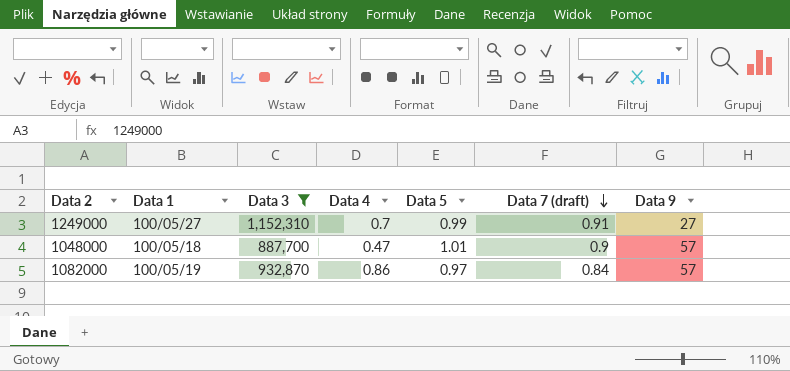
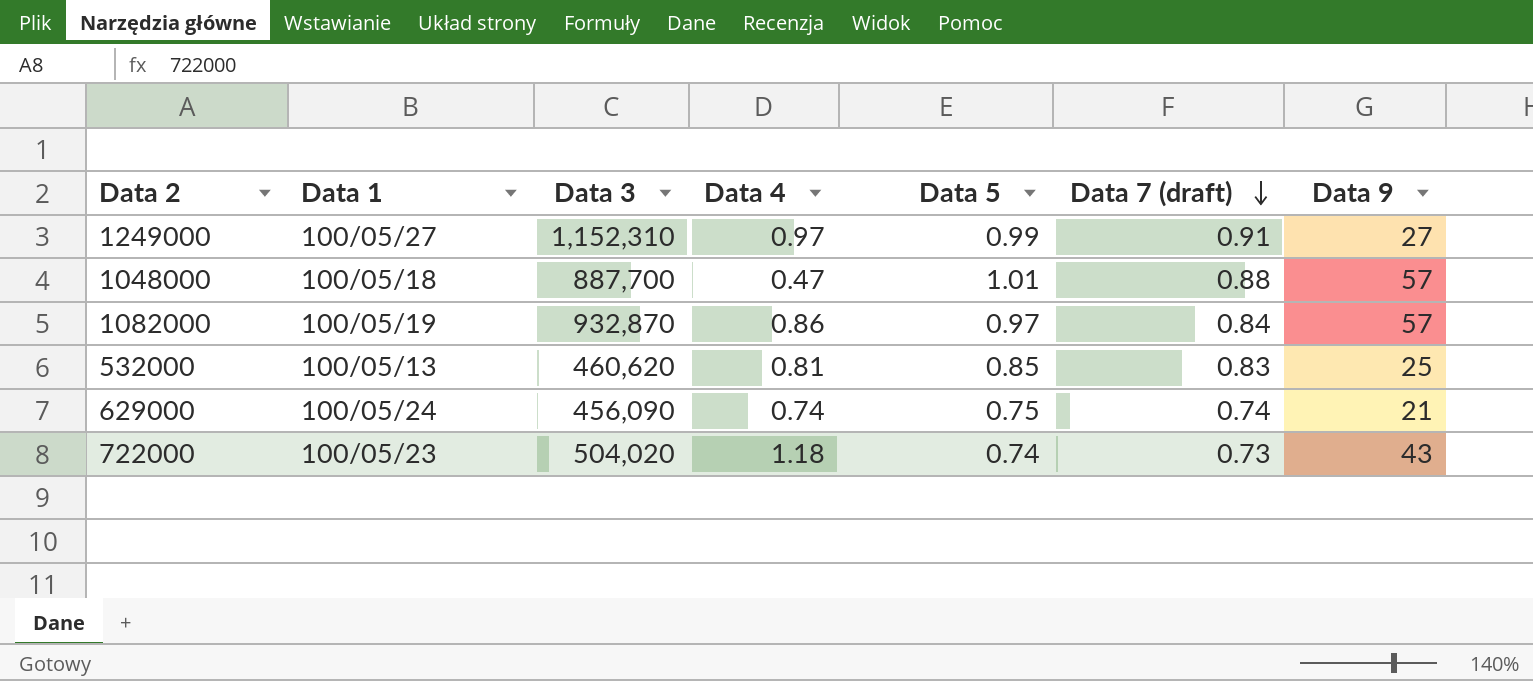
filter: Data 3 >= 887,700 -> none
1249000 | Data 4: 0.7 -> 0.97
1048000 | Data 7 (draft): 0.9 -> 0.88

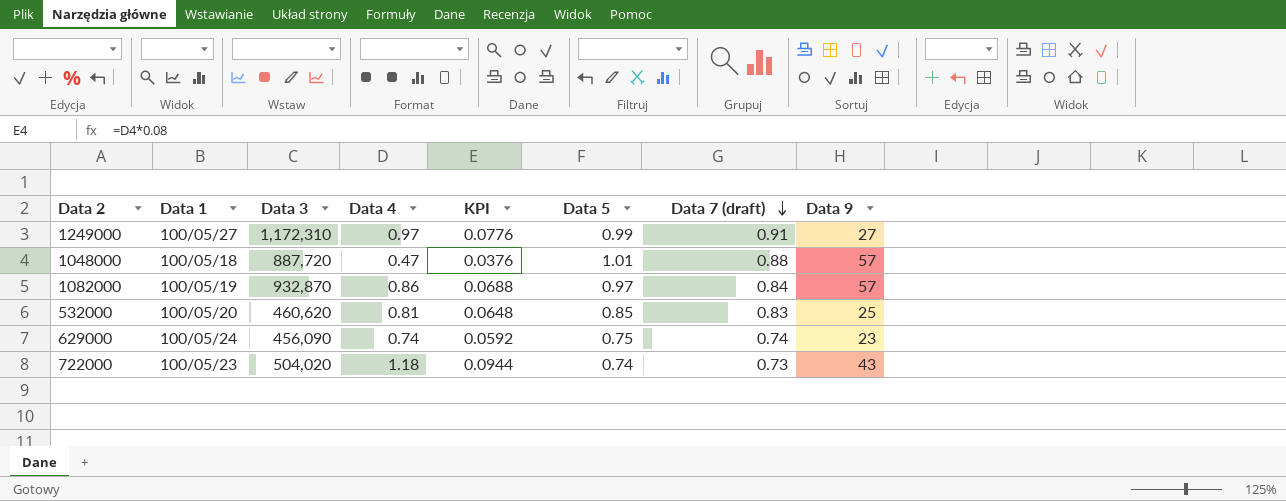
column KPI | formula: none -> [Data 4] * 0.08
1249000 | Data 3: 1,152,310 -> 1,172,310
1048000 | Data 3: 887,700 -> 887,720
532000 | Data 1: 100/05/13 -> 100/05/20
629000 | Data 9: 21 -> 23

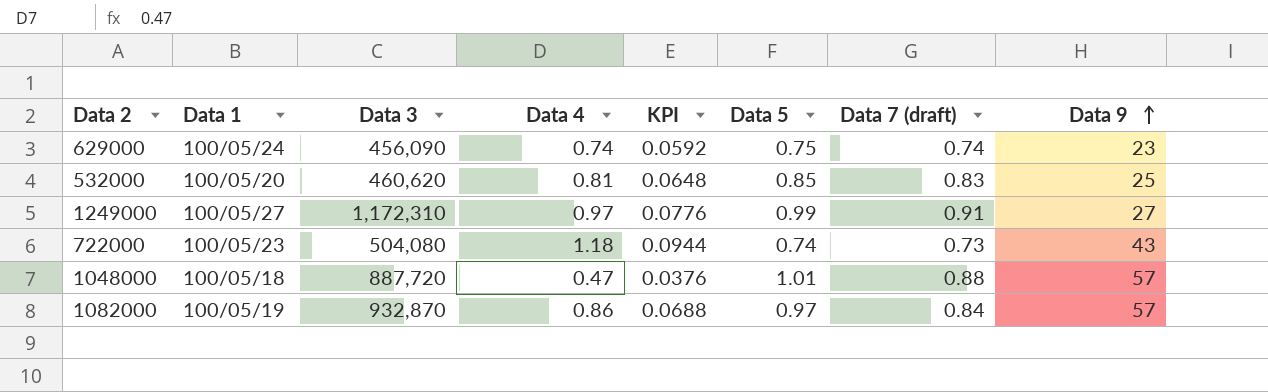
row order: Data 7 (draft) descending -> Data 9 ascending
722000 | Data 3: 504,020 -> 504,080

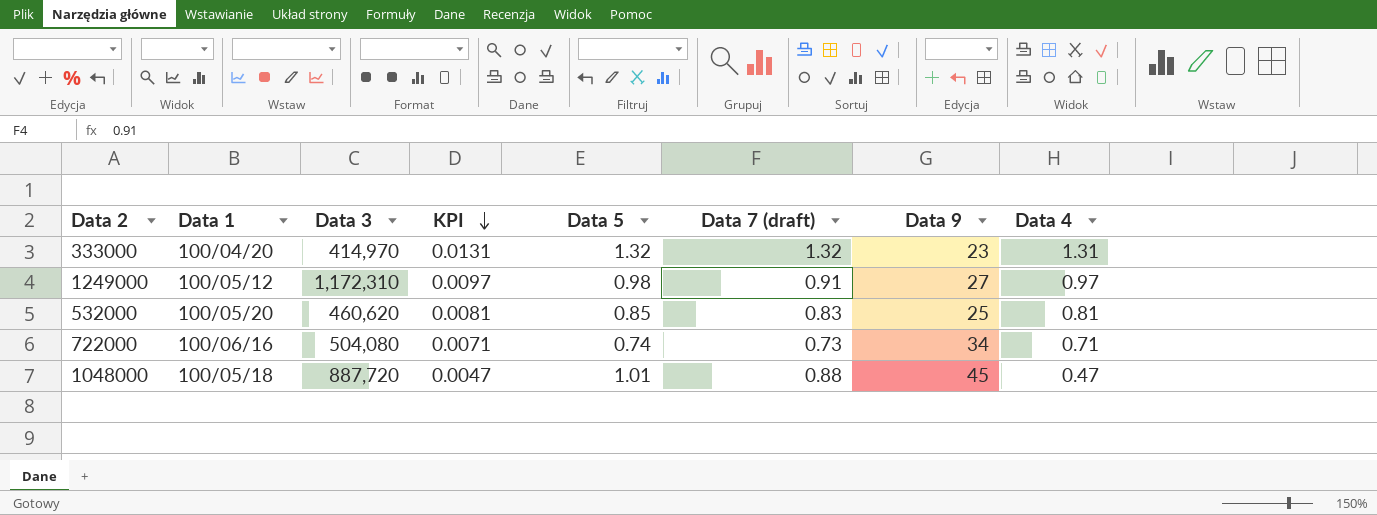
row order: Data 9 ascending -> KPI descending
column KPI | formula: [Data 4] * 0.08 -> [Data 4] * 0.01
column Data 4 | position: 4 -> 8
row 629000: 100/05/24 | 456,090 | 0.74 | 0.0592 | 0.75 | 0.74 | 23 -> none
row 1082000: 100/05/19 | 932,870 | 0.86 | 0.0688 | 0.97 | 0.84 | 57 -> none
row 333000: none -> 100/04/20 | 414,970 | 0.0131 | 1.32 | 1.32 | 23 | 1.31
1249000 | Data 1: 100/05/27 -> 100/05/12
1249000 | Data 5: 0.99 -> 0.98
722000 | Data 1: 100/05/23 -> 100/06/16
722000 | Data 9: 43 -> 34
722000 | Data 4: 1.18 -> 0.71
1048000 | Data 9: 57 -> 45

